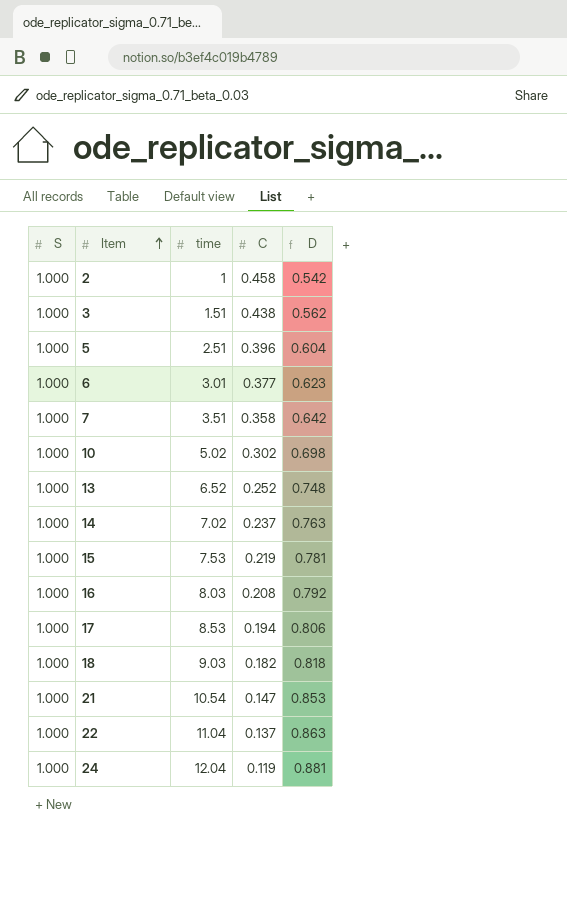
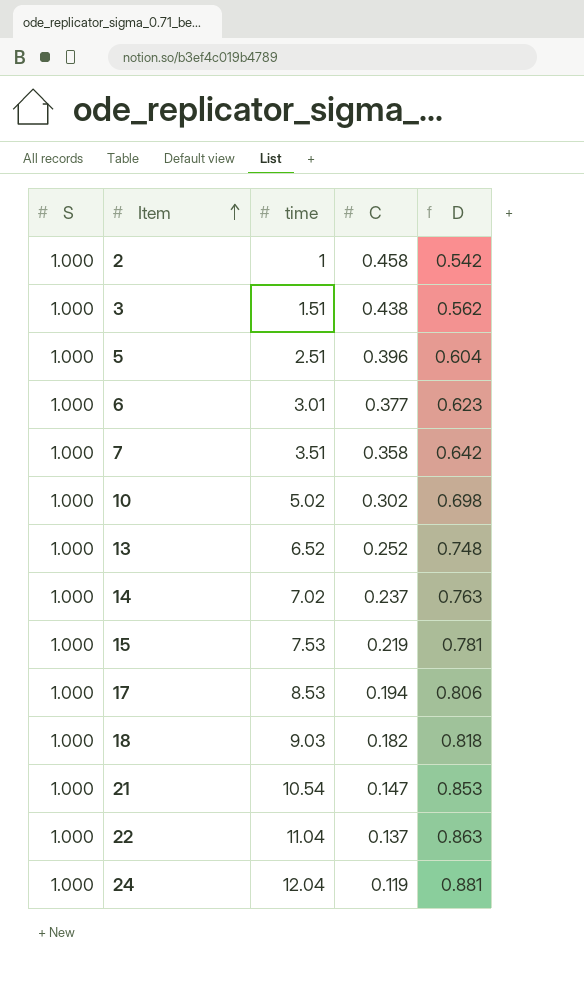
row 16: 1.000 | 8.03 | 0.208 | 0.792 -> none

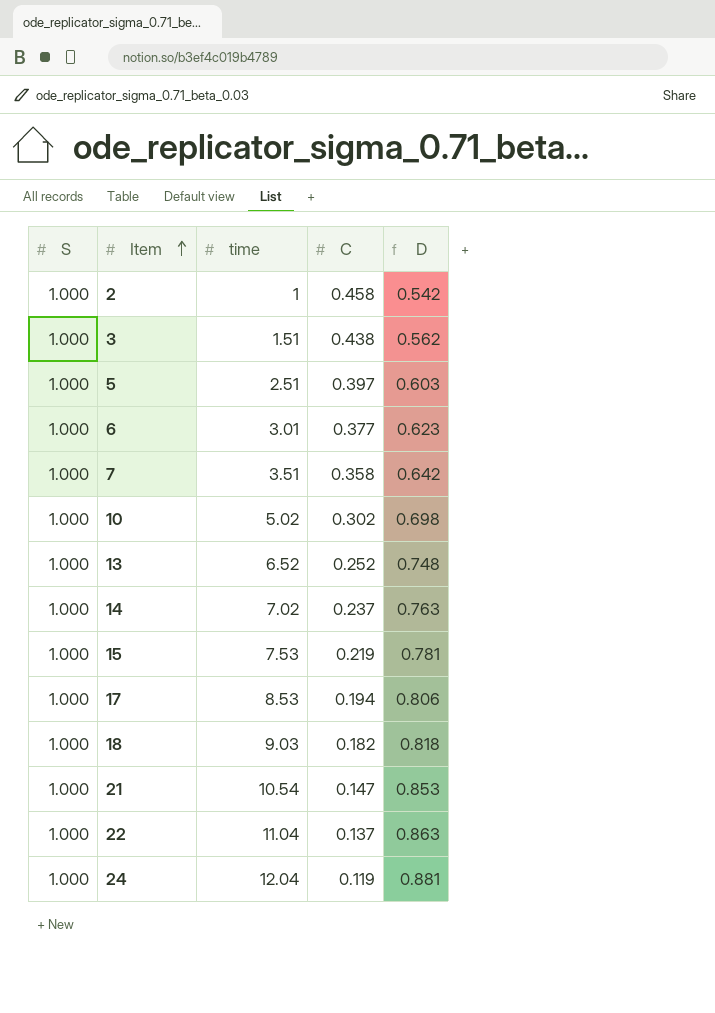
5 | C: 0.396 -> 0.397
5 | D: 0.604 -> 0.603

